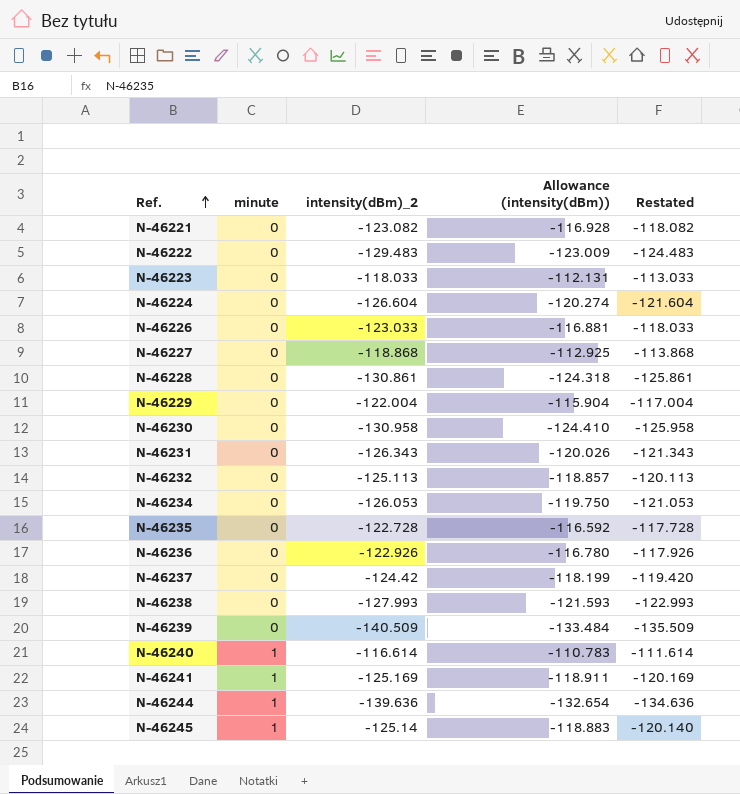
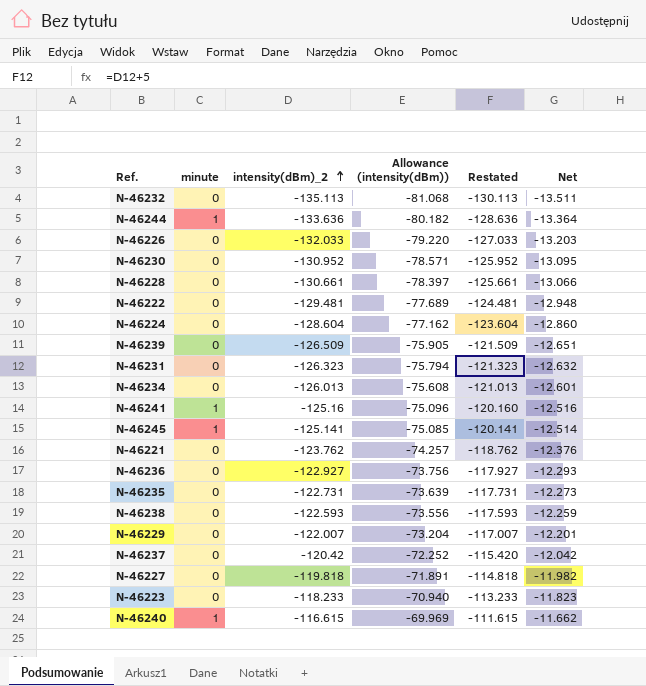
row order: Ref. ascending -> intensity(dBm)_2 ascending
column Allowance (intensity(dBm)) | formula: [intensity(dBm)_2] * 0.95 -> [intensity(dBm)_2] * 0.6
column Net | formula: none -> [intensity(dBm)_2] * 0.1
N-46232 | intensity(dBm)_2: -125.113 -> -135.113
N-46232 | Restated: -120.113 -> -130.113
N-46244 | intensity(dBm)_2: -139.636 -> -133.636
N-46244 | Restated: -134.636 -> -128.636
N-46226 | intensity(dBm)_2: -123.033 -> -132.033
N-46226 | Restated: -118.033 -> -127.033
N-46230 | intensity(dBm)_2: -130.958 -> -130.952
N-46230 | Restated: -125.958 -> -125.952
N-46228 | intensity(dBm)_2: -130.861 -> -130.661
N-46228 | Restated: -125.861 -> -125.661
N-46222 | intensity(dBm)_2: -129.483 -> -129.481
N-46222 | Restated: -124.483 -> -124.481
N-46224 | intensity(dBm)_2: -126.604 -> -128.604
N-46224 | Restated: -121.604 -> -123.604
N-46239 | intensity(dBm)_2: -140.509 -> -126.509
N-46239 | Restated: -135.509 -> -121.509
N-46231 | intensity(dBm)_2: -126.343 -> -126.323
N-46231 | Restated: -121.343 -> -121.323
N-46234 | intensity(dBm)_2: -126.053 -> -126.013
N-46234 | Restated: -121.053 -> -121.013
N-46241 | intensity(dBm)_2: -125.169 -> -125.16
N-46241 | Restated: -120.169 -> -120.160
N-46245 | intensity(dBm)_2: -125.14 -> -125.141
N-46245 | Restated: -120.140 -> -120.141
N-46221 | intensity(dBm)_2: -123.082 -> -123.762
N-46221 | Restated: -118.082 -> -118.762
N-46236 | intensity(dBm)_2: -122.926 -> -122.927
N-46236 | Restated: -117.926 -> -117.927
N-46235 | intensity(dBm)_2: -122.728 -> -122.731
N-46235 | Restated: -117.728 -> -117.731
N-46238 | intensity(dBm)_2: -127.993 -> -122.593
N-46238 | Restated: -122.993 -> -117.593
N-46229 | intensity(dBm)_2: -122.004 -> -122.007
N-46229 | Restated: -117.004 -> -117.007
N-46237 | intensity(dBm)_2: -124.42 -> -120.42
N-46237 | Restated: -119.420 -> -115.420
N-46227 | intensity(dBm)_2: -118.868 -> -119.818
N-46227 | Restated: -113.868 -> -114.818
N-46223 | intensity(dBm)_2: -118.033 -> -118.233
N-46223 | Restated: -113.033 -> -113.233
N-46240 | intensity(dBm)_2: -116.614 -> -116.615
N-46240 | Restated: -111.614 -> -111.615

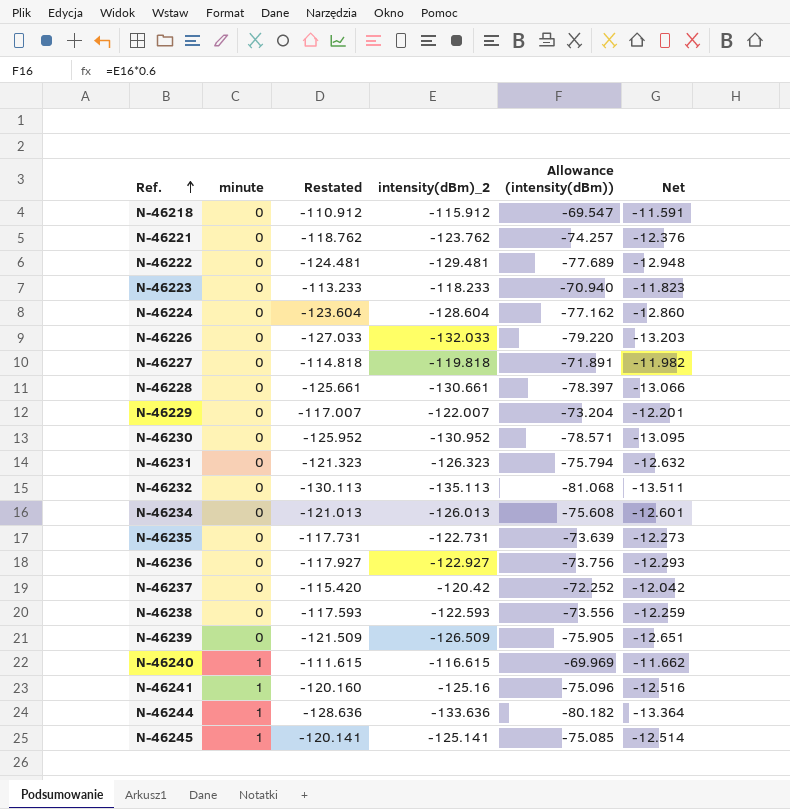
row order: intensity(dBm)_2 ascending -> Ref. ascending
column Restated | position: 5 -> 3
row N-46218: none -> 0 | -110.912 | -115.912 | -69.547 | -11.591

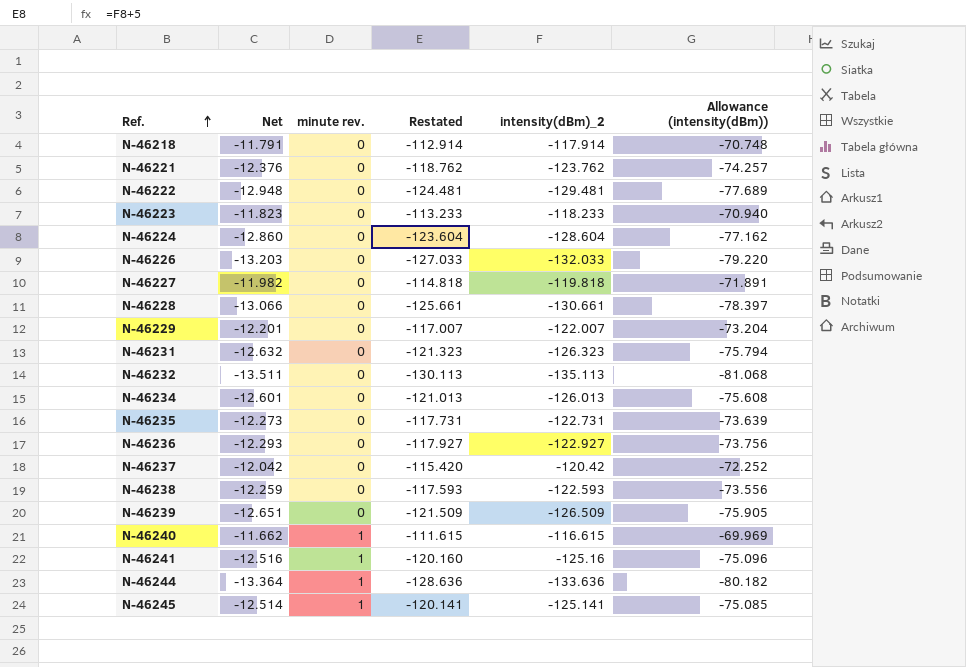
column Net | position: 6 -> 2
column name: minute -> minute rev.
row N-46230: 0 | -125.952 | -130.952 | -78.571 | -13.095 -> none
N-46218 | Net: -11.591 -> -11.791
N-46218 | Restated: -110.912 -> -112.914
N-46218 | intensity(dBm)_2: -115.912 -> -117.914
N-46218 | Allowance (intensity(dBm)): -69.547 -> -70.748

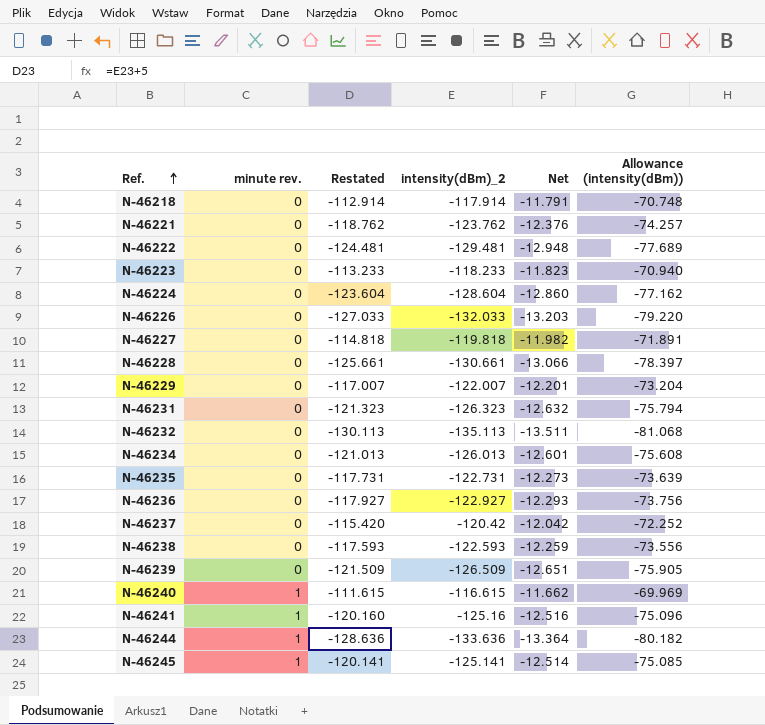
column Net | position: 2 -> 5

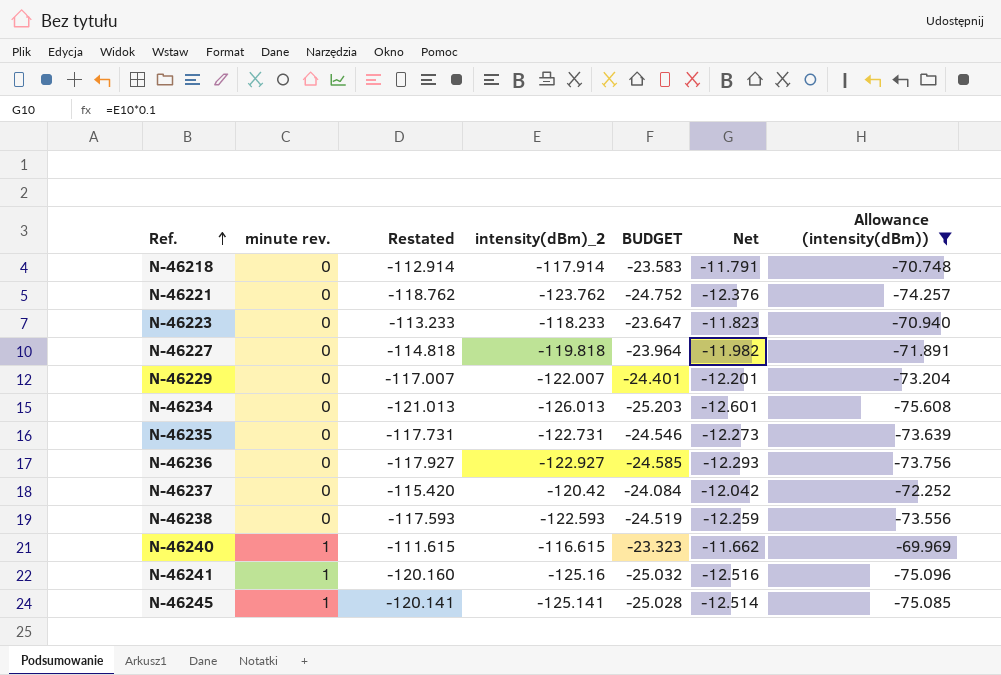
filter: none -> Allowance (intensity(dBm)) >= -75.608
column BUDGET | formula: none -> [intensity(dBm)_2] * 0.2

